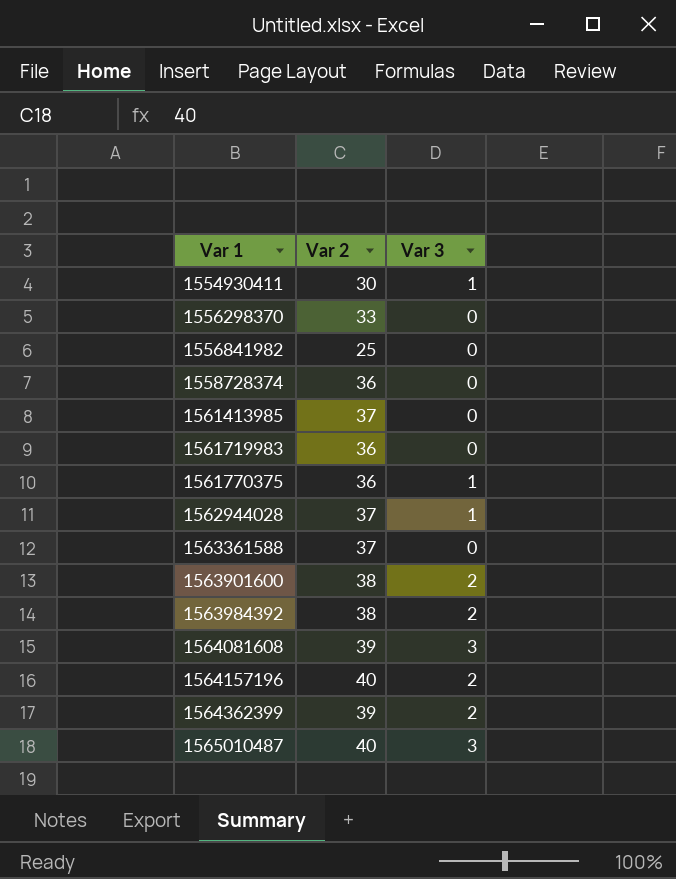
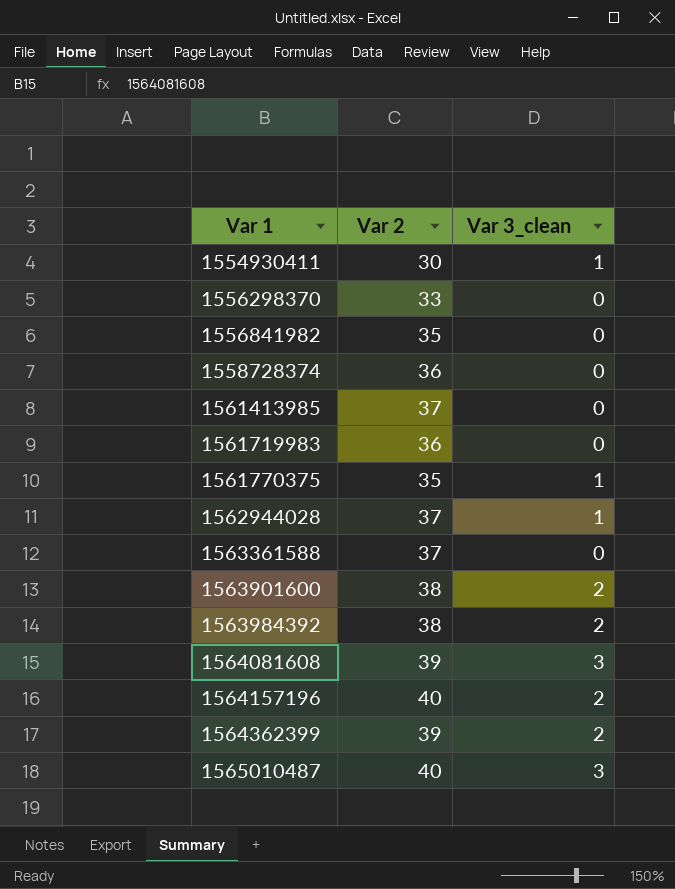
column name: Var 3 -> Var 3_clean
1556841982 | Var 2: 25 -> 35
1561770375 | Var 2: 36 -> 35

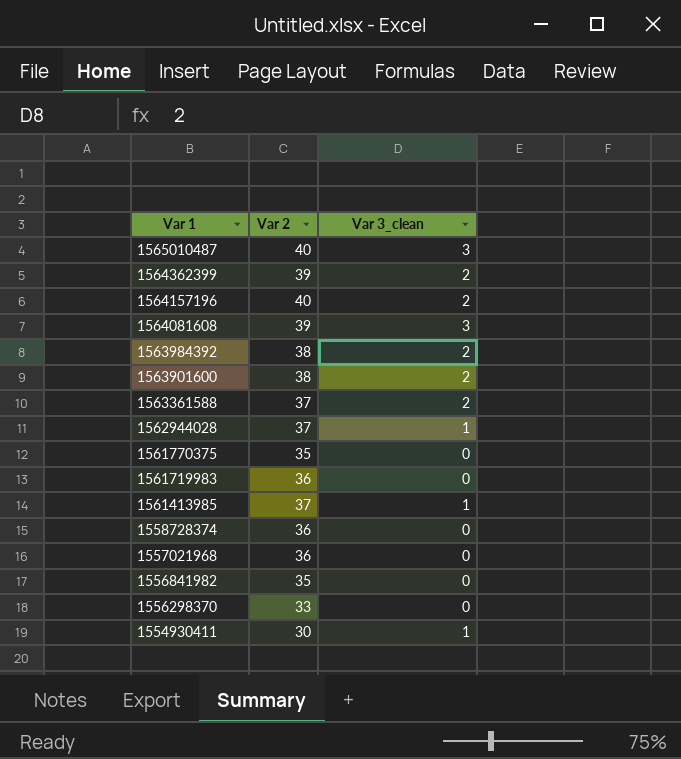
row order: Var 1 ascending -> Var 1 descending
1563361588 | Var 3_clean: 0 -> 2
1561770375 | Var 3_clean: 1 -> 0
1561413985 | Var 3_clean: 0 -> 1
row 1557021968: none -> 36 | 0

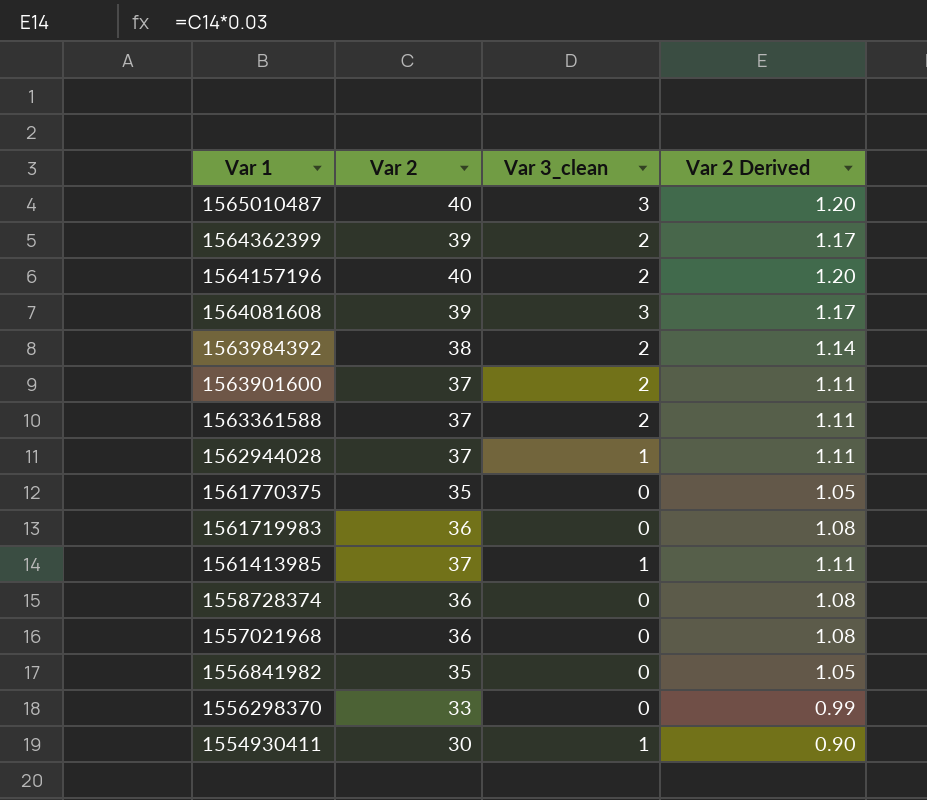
column Var 2 Derived | formula: none -> [Var 2] * 0.03
1563901600 | Var 2: 38 -> 37

